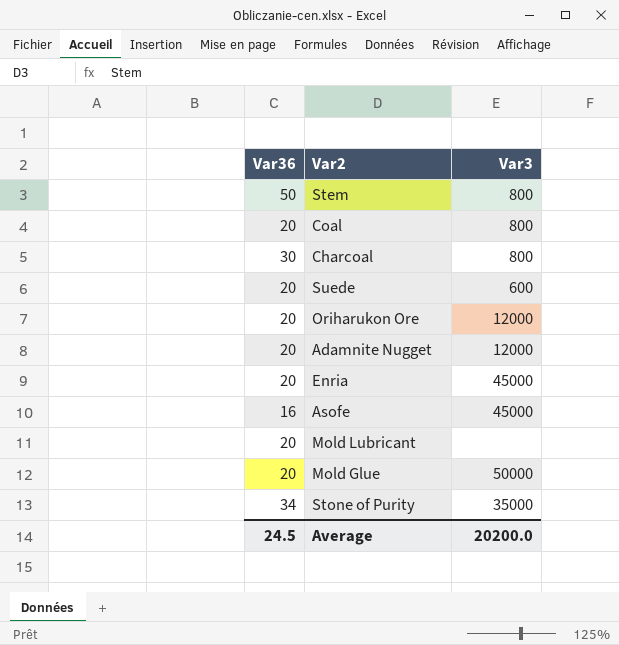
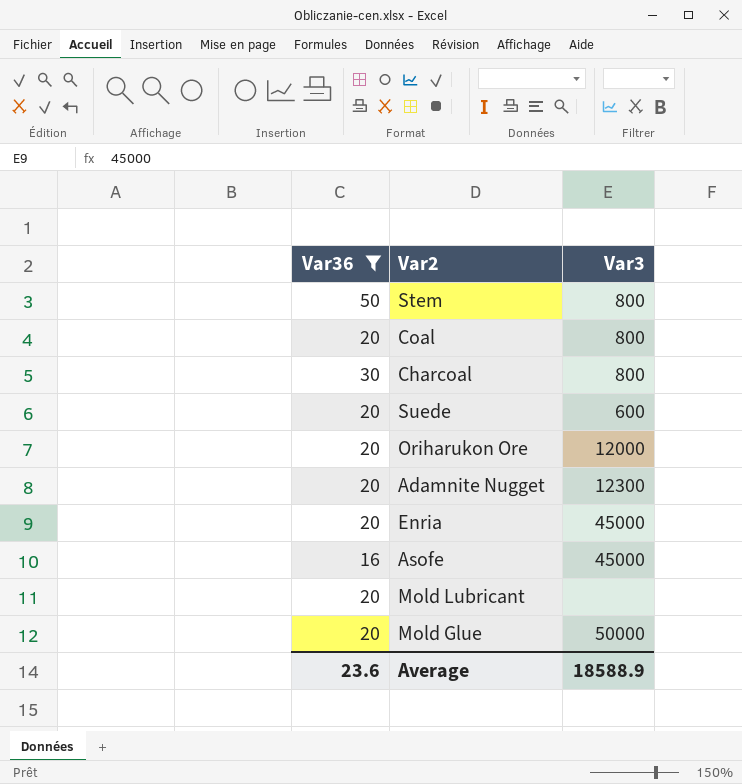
filter: none -> Var36 != 34
Adamnite Nugget | Var3: 12000 -> 12300
Average | Var36: 24.5 -> 23.6
Average | Var3: 20200.0 -> 18588.9

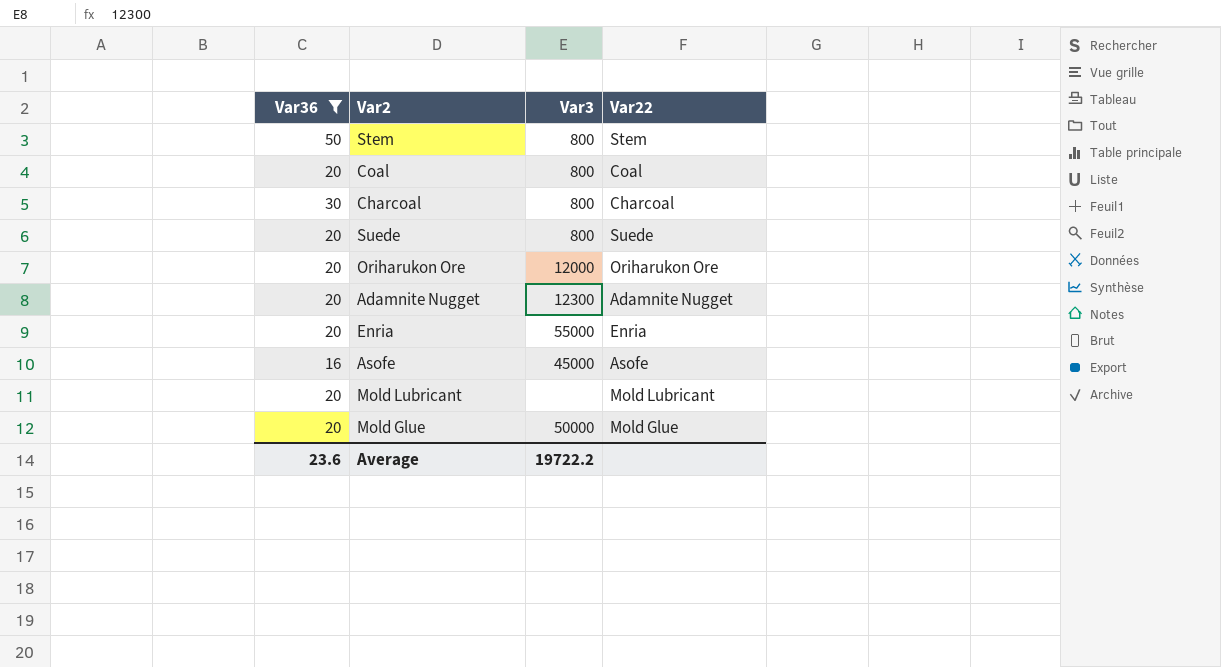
column Var22 | position: none -> 4
Suede | Var3: 600 -> 800
Enria | Var3: 45000 -> 55000
Average | Var3: 18588.9 -> 19722.2

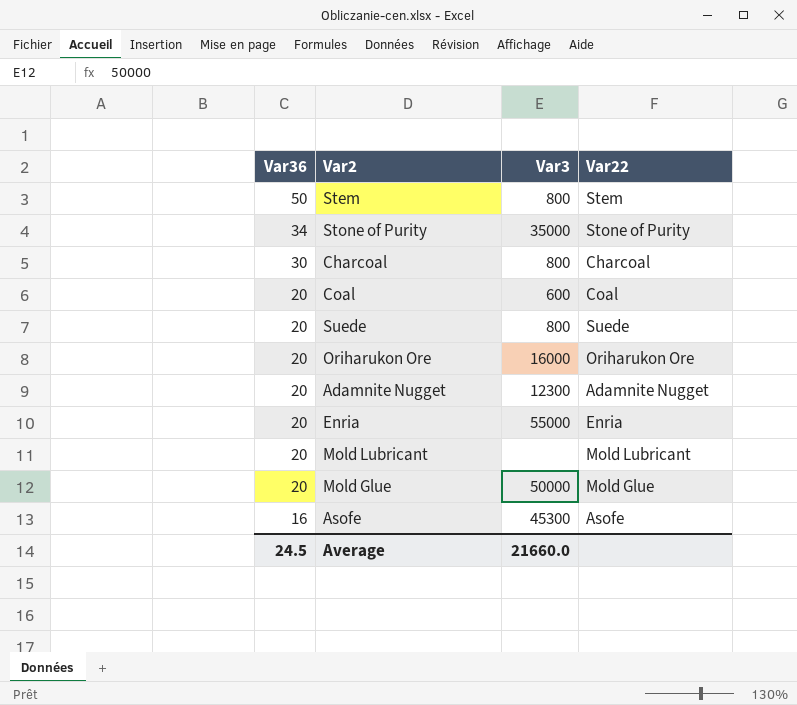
filter: Var36 != 34 -> none
row order: none -> Var36 descending
Coal | Var3: 800 -> 600
Oriharukon Ore | Var3: 12000 -> 16000
Asofe | Var3: 45000 -> 45300
Average | Var36: 23.6 -> 24.5
Average | Var3: 19722.2 -> 21660.0

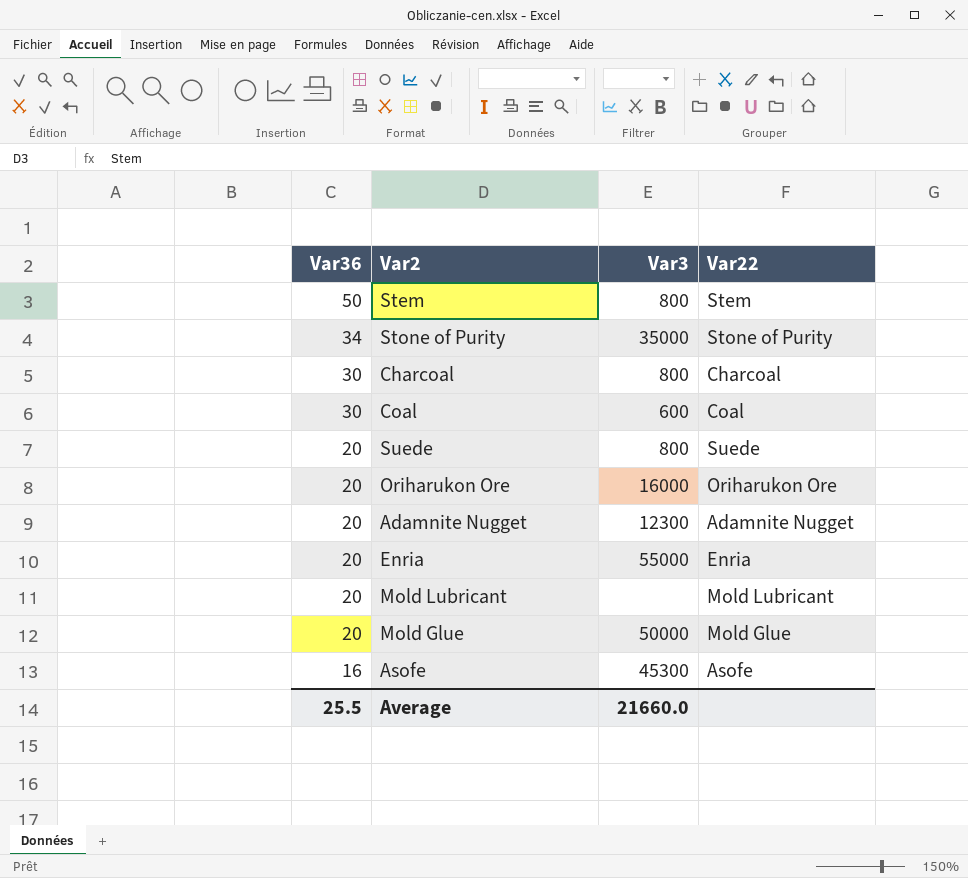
Coal | Var36: 20 -> 30
Average | Var36: 24.5 -> 25.5

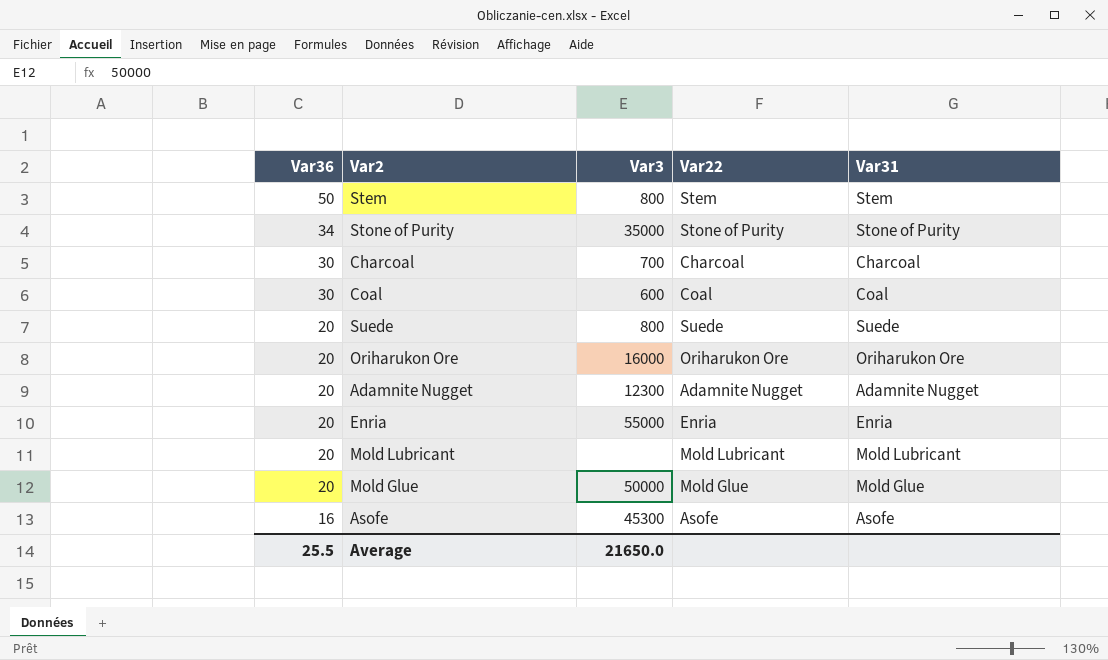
column Var31 | position: none -> 5
Charcoal | Var3: 800 -> 700
Average | Var3: 21660.0 -> 21650.0

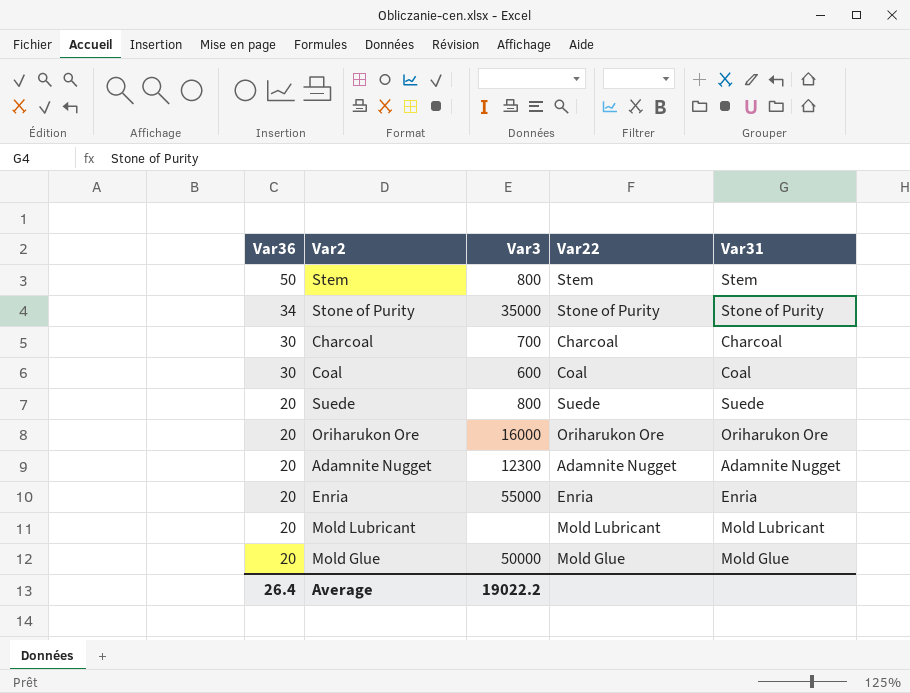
row Asofe: 16 | 45300 | Asofe | Asofe -> none
Average | Var36: 25.5 -> 26.4
Average | Var3: 21650.0 -> 19022.2

